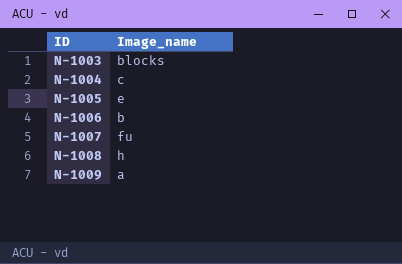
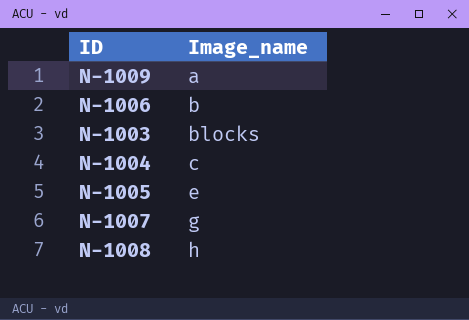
row order: ID ascending -> Image_name ascending
N-1007 | Image_name: fu -> g

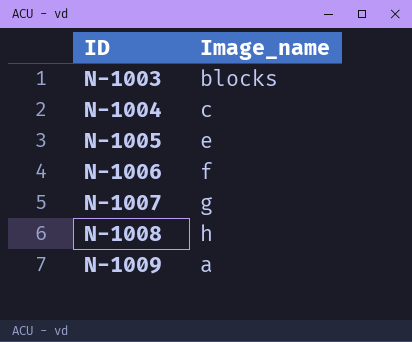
row order: Image_name ascending -> ID ascending
N-1006 | Image_name: b -> f

